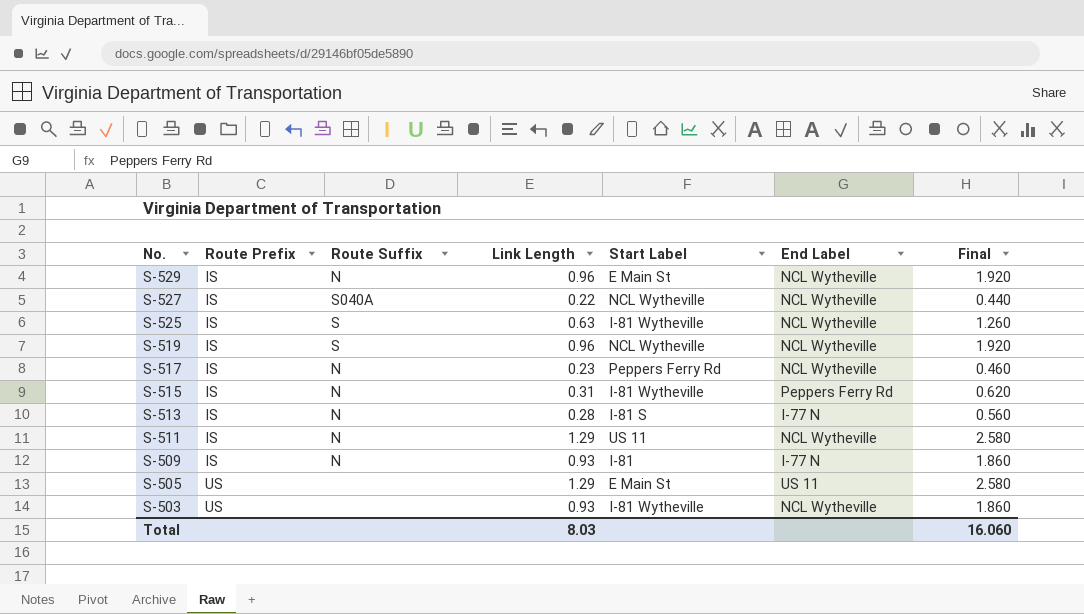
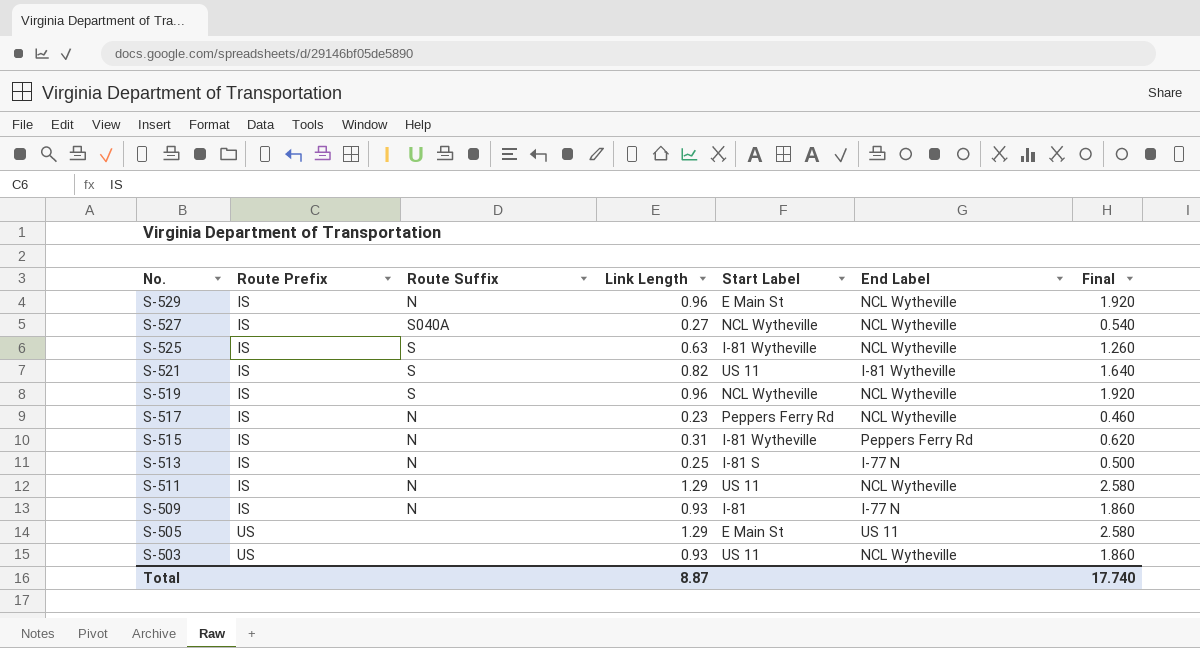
S-527 | Link Length: 0.22 -> 0.27
S-527 | Final: 0.440 -> 0.540
row S-521: none -> IS | S | 0.82 | US 11 | I-81 Wytheville | 1.640
S-513 | Link Length: 0.28 -> 0.25
S-513 | Final: 0.560 -> 0.500
S-503 | Start Label: I-81 Wytheville -> US 11
Total | Link Length: 8.03 -> 8.87
Total | Final: 16.060 -> 17.740

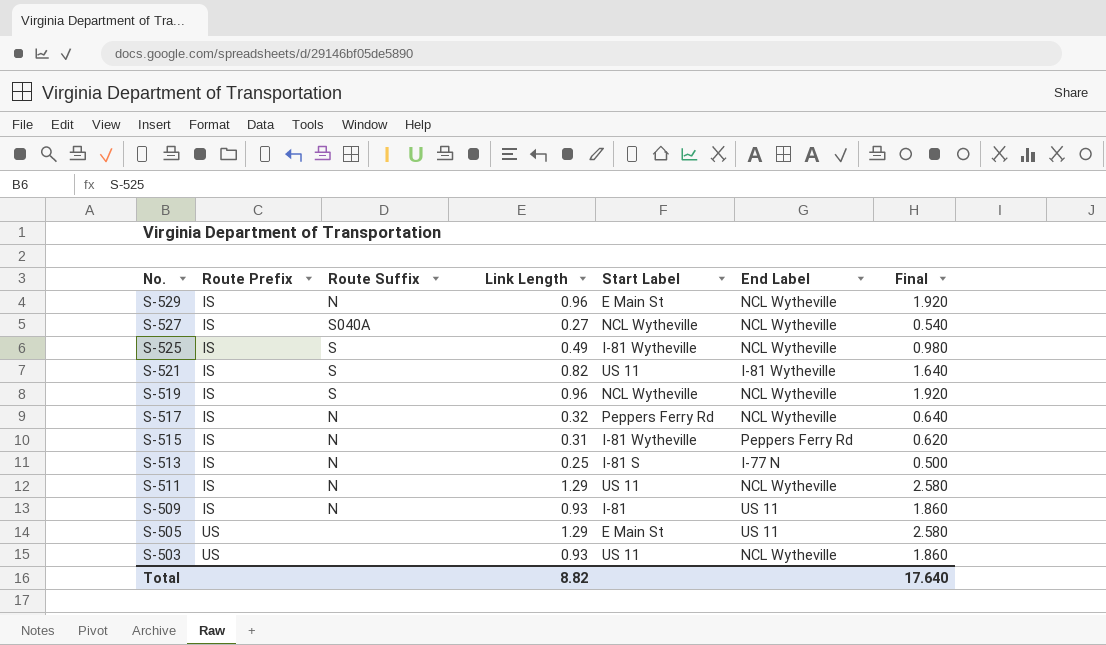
S-525 | Link Length: 0.63 -> 0.49
S-525 | Final: 1.260 -> 0.980
S-517 | Link Length: 0.23 -> 0.32
S-517 | Final: 0.460 -> 0.640
S-509 | End Label: I-77 N -> US 11
Total | Link Length: 8.87 -> 8.82
Total | Final: 17.740 -> 17.640

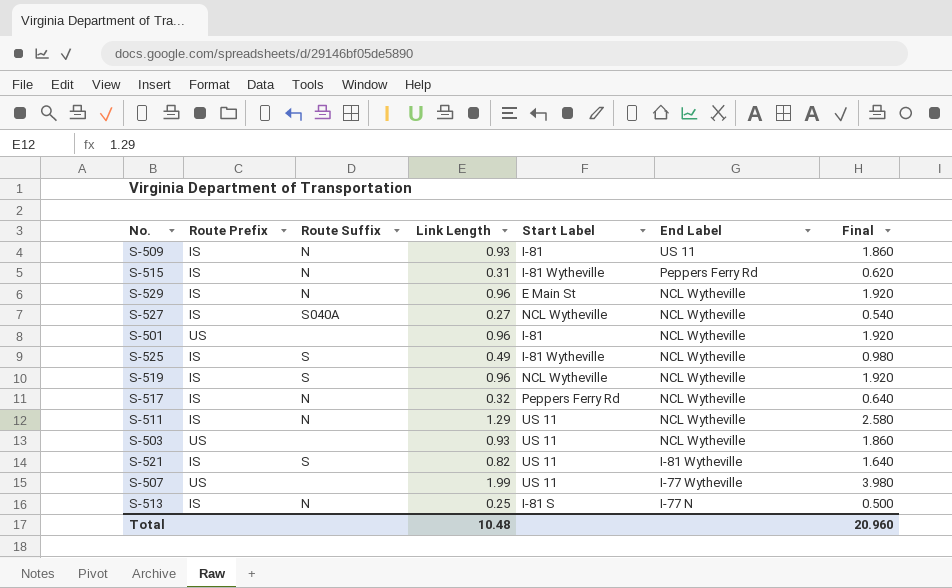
row order: No. descending -> End Label descending
row S-505: US | none | 1.29 | E Main St | US 11 | 2.580 -> none
row S-501: none -> US | none | 0.96 | I-81 | NCL Wytheville | 1.920
row S-507: none -> US | none | 1.99 | US 11 | I-77 Wytheville | 3.980
Total | Link Length: 8.82 -> 10.48
Total | Final: 17.640 -> 20.960

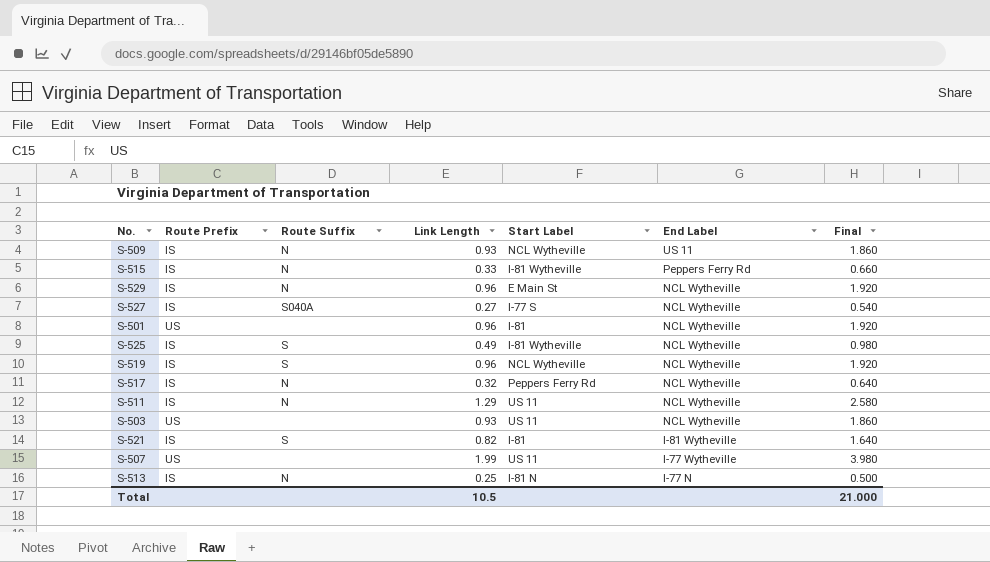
S-509 | Start Label: I-81 -> NCL Wytheville
S-515 | Link Length: 0.31 -> 0.33
S-515 | Final: 0.620 -> 0.660
S-527 | Start Label: NCL Wytheville -> I-77 S
S-521 | Start Label: US 11 -> I-81
S-513 | Start Label: I-81 S -> I-81 N
Total | Link Length: 10.48 -> 10.5
Total | Final: 20.960 -> 21.000

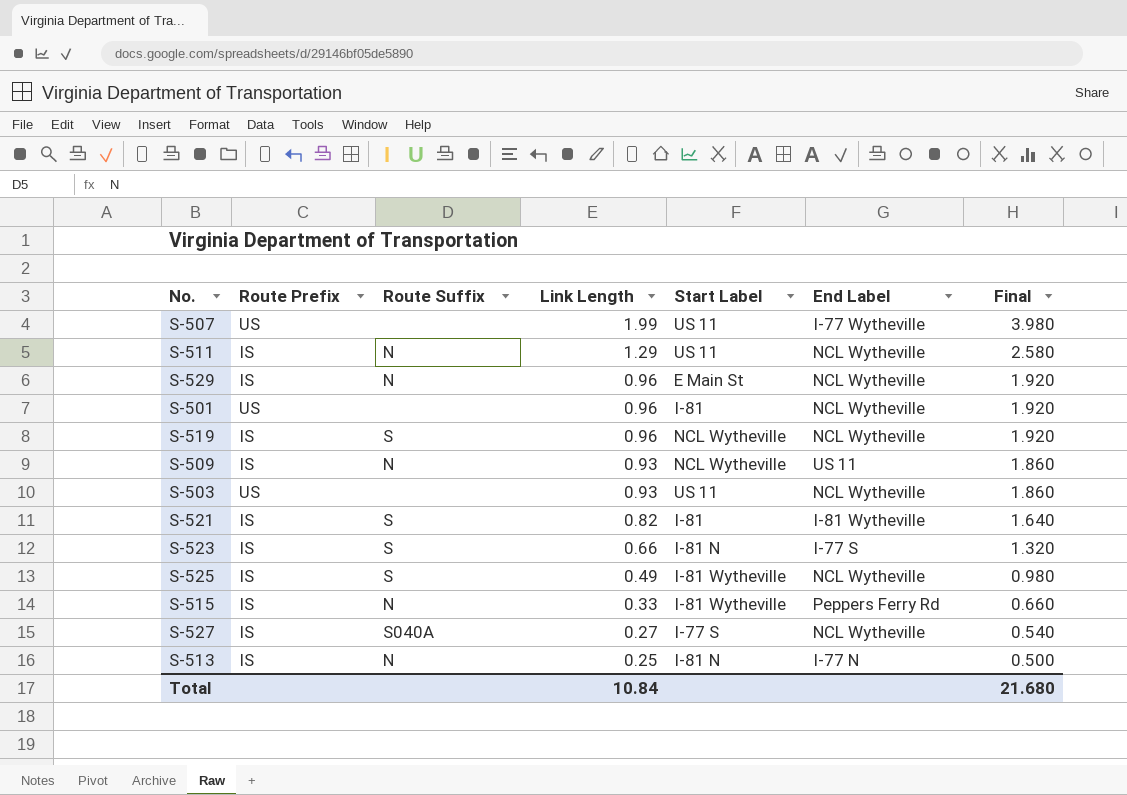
row order: End Label descending -> Link Length descending
row S-517: IS | N | 0.32 | Peppers Ferry Rd | NCL Wytheville | 0.640 -> none
row S-523: none -> IS | S | 0.66 | I-81 N | I-77 S | 1.320
Total | Link Length: 10.5 -> 10.84
Total | Final: 21.000 -> 21.680

